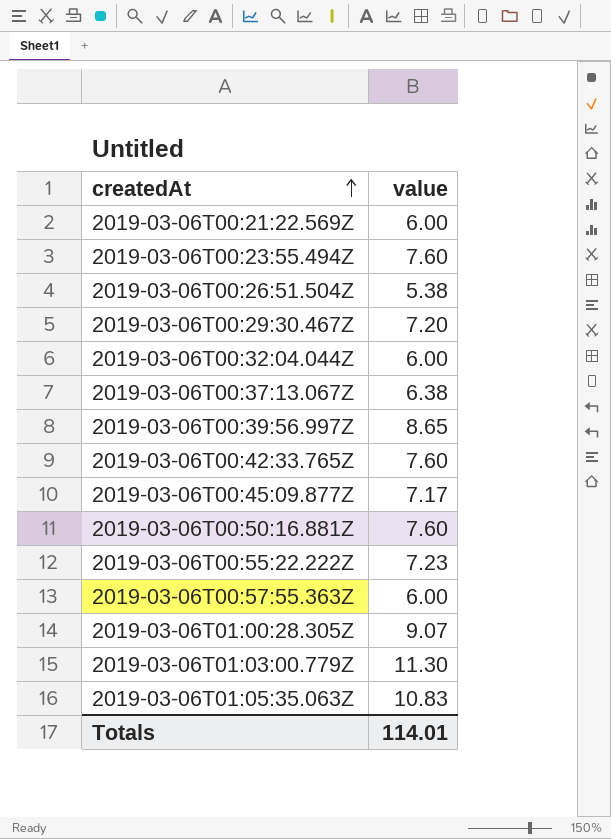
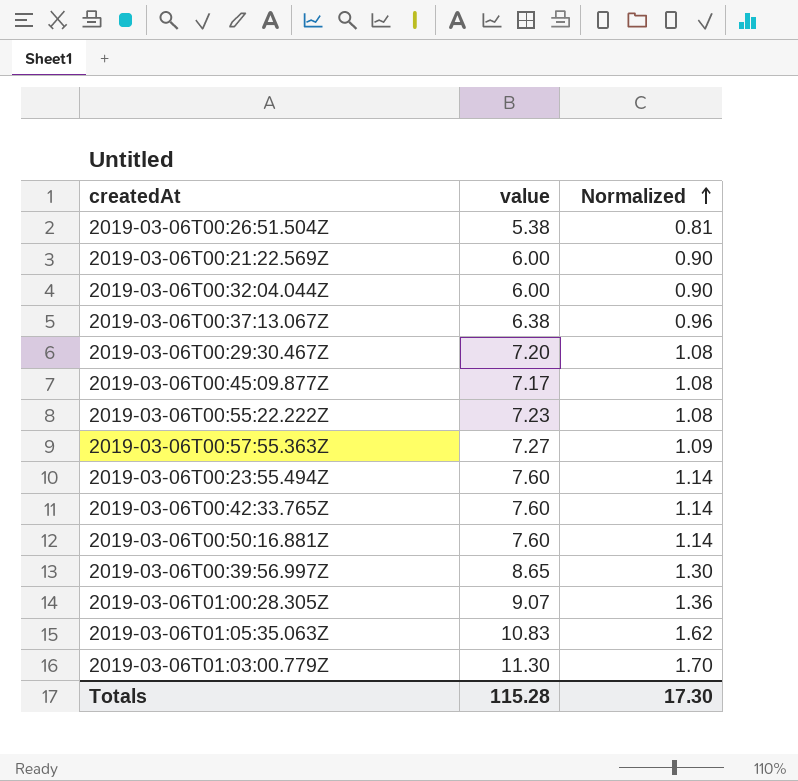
row order: createdAt ascending -> Normalized ascending
column Normalized | formula: none -> [value] * 0.15
2019-03-06T00:57:55.363Z | value: 6.00 -> 7.27
Totals | value: 114.01 -> 115.28

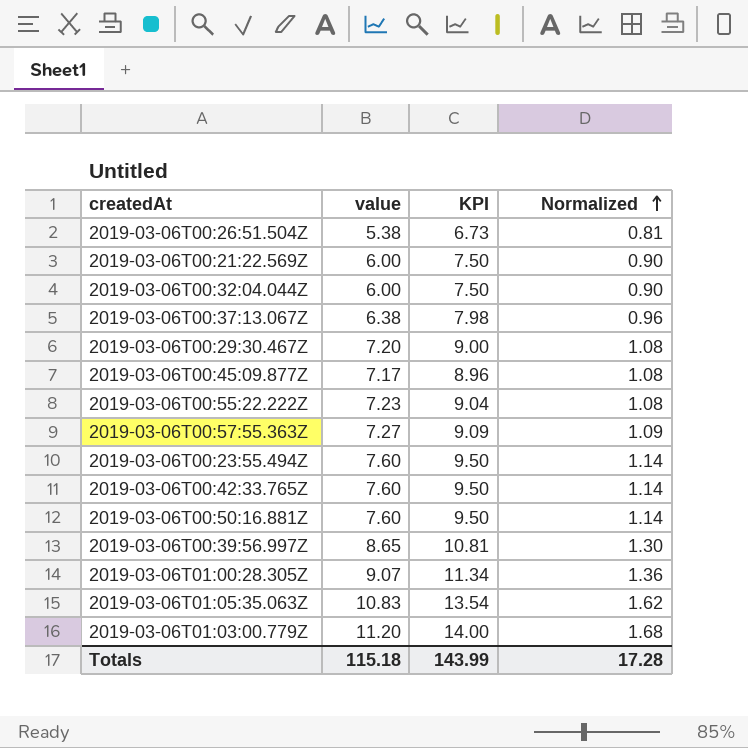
column KPI | formula: none -> [value] * 1.25
2019-03-06T01:03:00.779Z | value: 11.30 -> 11.20
2019-03-06T01:03:00.779Z | Normalized: 1.70 -> 1.68
Totals | value: 115.28 -> 115.18
Totals | Normalized: 17.30 -> 17.28

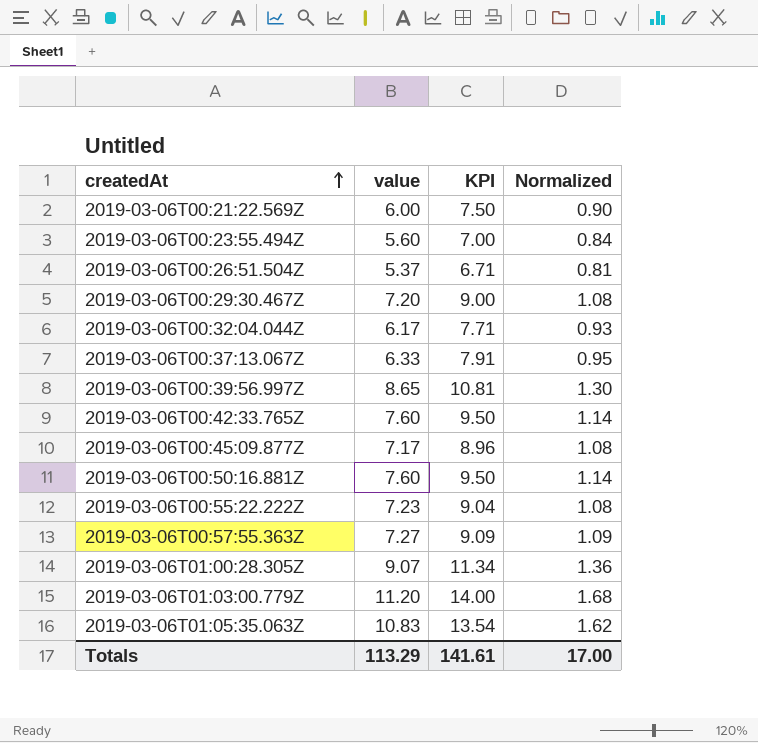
row order: Normalized ascending -> createdAt ascending
2019-03-06T00:23:55.494Z | value: 7.60 -> 5.60
2019-03-06T00:23:55.494Z | KPI: 9.50 -> 7.00
2019-03-06T00:23:55.494Z | Normalized: 1.14 -> 0.84
2019-03-06T00:26:51.504Z | value: 5.38 -> 5.37
2019-03-06T00:26:51.504Z | KPI: 6.73 -> 6.71
2019-03-06T00:32:04.044Z | value: 6.00 -> 6.17
2019-03-06T00:32:04.044Z | KPI: 7.50 -> 7.71
2019-03-06T00:32:04.044Z | Normalized: 0.90 -> 0.93
2019-03-06T00:37:13.067Z | value: 6.38 -> 6.33
2019-03-06T00:37:13.067Z | KPI: 7.98 -> 7.91
2019-03-06T00:37:13.067Z | Normalized: 0.96 -> 0.95
Totals | value: 115.18 -> 113.29
Totals | KPI: 143.99 -> 141.61
Totals | Normalized: 17.28 -> 17.00

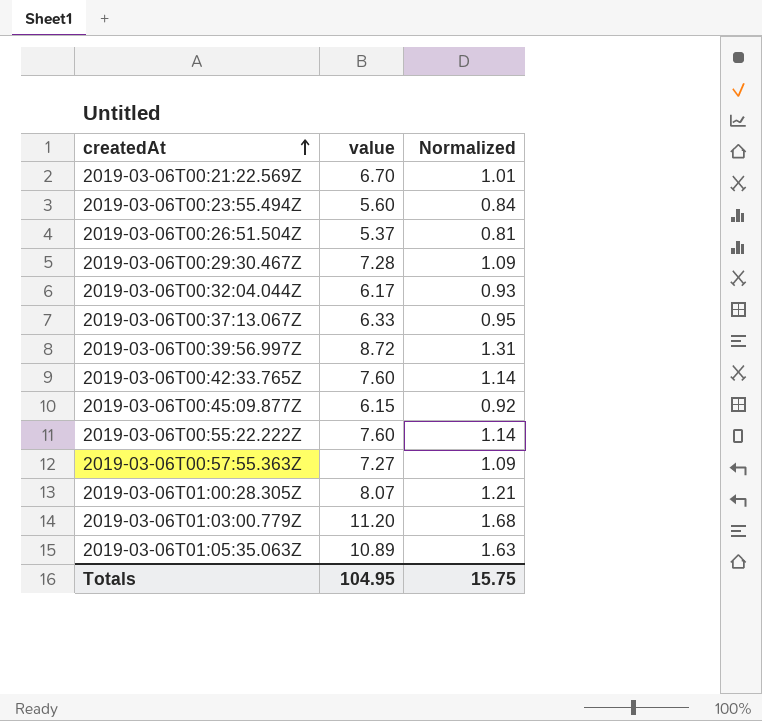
column KPI | formula: [value] * 1.25 -> none
row 2019-03-06T00:50:16.881Z: 7.60 | 9.50 | 1.14 -> none
2019-03-06T00:21:22.569Z | value: 6.00 -> 6.70
2019-03-06T00:21:22.569Z | Normalized: 0.90 -> 1.01
2019-03-06T00:29:30.467Z | value: 7.20 -> 7.28
2019-03-06T00:29:30.467Z | Normalized: 1.08 -> 1.09
2019-03-06T00:39:56.997Z | value: 8.65 -> 8.72
2019-03-06T00:39:56.997Z | Normalized: 1.30 -> 1.31
2019-03-06T00:45:09.877Z | value: 7.17 -> 6.15
2019-03-06T00:45:09.877Z | Normalized: 1.08 -> 0.92
2019-03-06T00:55:22.222Z | value: 7.23 -> 7.60
2019-03-06T00:55:22.222Z | Normalized: 1.08 -> 1.14
2019-03-06T01:00:28.305Z | value: 9.07 -> 8.07
2019-03-06T01:00:28.305Z | Normalized: 1.36 -> 1.21
2019-03-06T01:05:35.063Z | value: 10.83 -> 10.89
2019-03-06T01:05:35.063Z | Normalized: 1.62 -> 1.63
Totals | value: 113.29 -> 104.95
Totals | Normalized: 17.00 -> 15.75

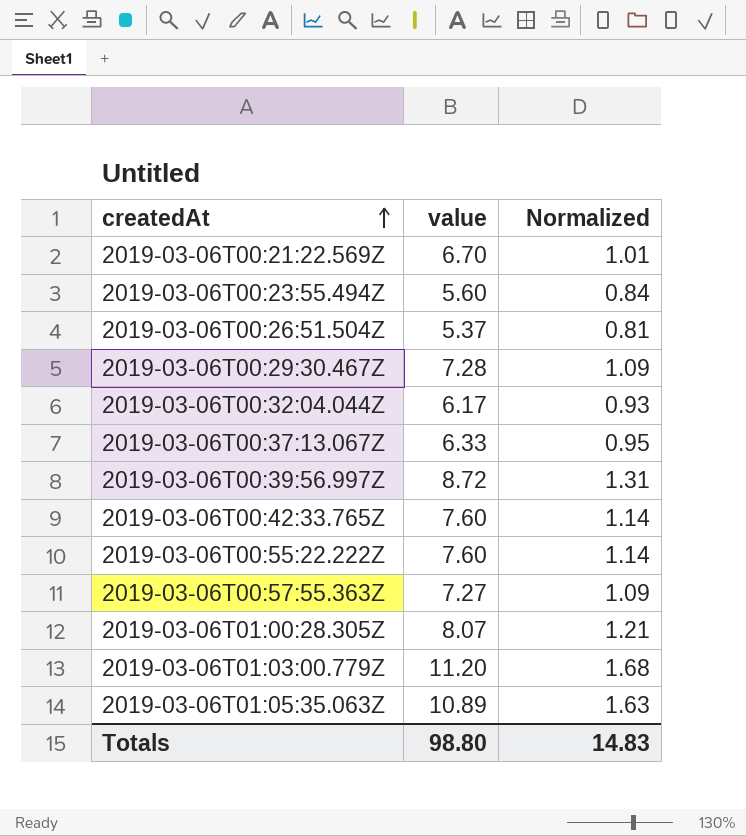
row 2019-03-06T00:45:09.877Z: 6.15 | 0.92 -> none
Totals | value: 104.95 -> 98.80
Totals | Normalized: 15.75 -> 14.83

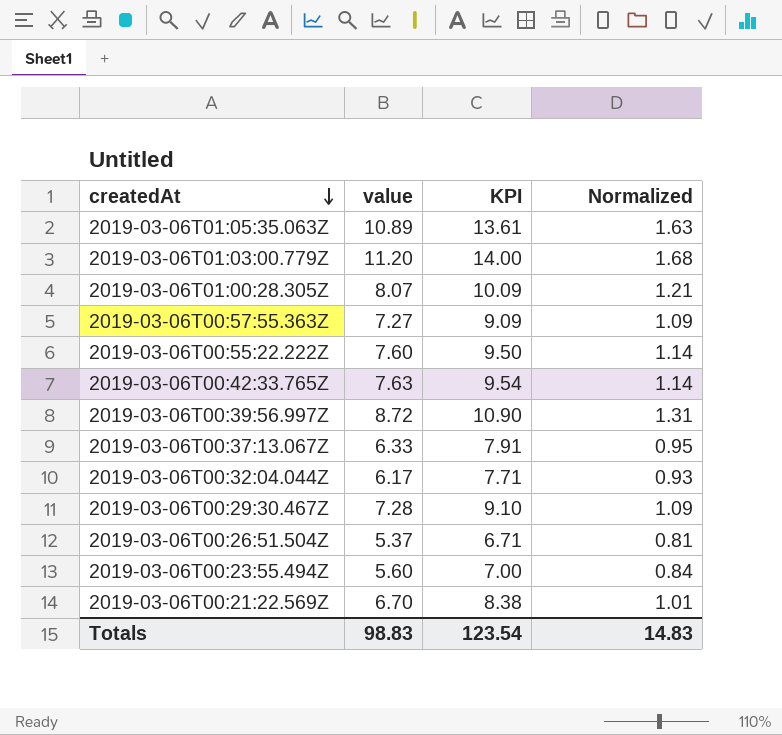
row order: createdAt ascending -> createdAt descending
column KPI | formula: none -> [value] * 1.25
2019-03-06T00:42:33.765Z | value: 7.60 -> 7.63
Totals | value: 98.80 -> 98.83

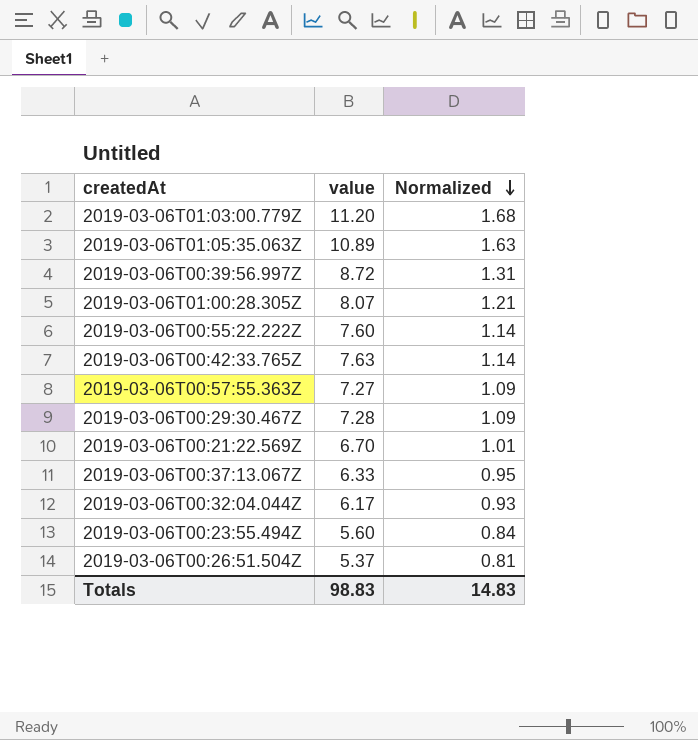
row order: createdAt descending -> Normalized descending
column KPI | formula: [value] * 1.25 -> none

